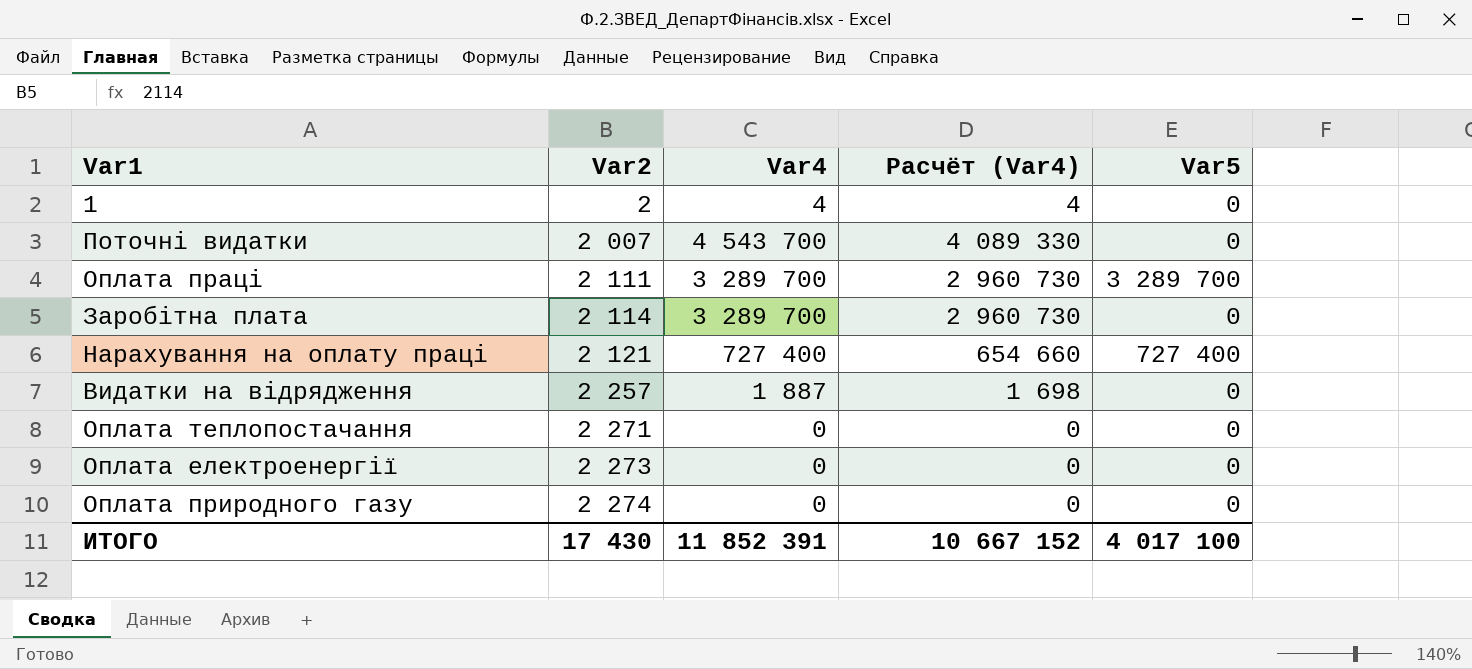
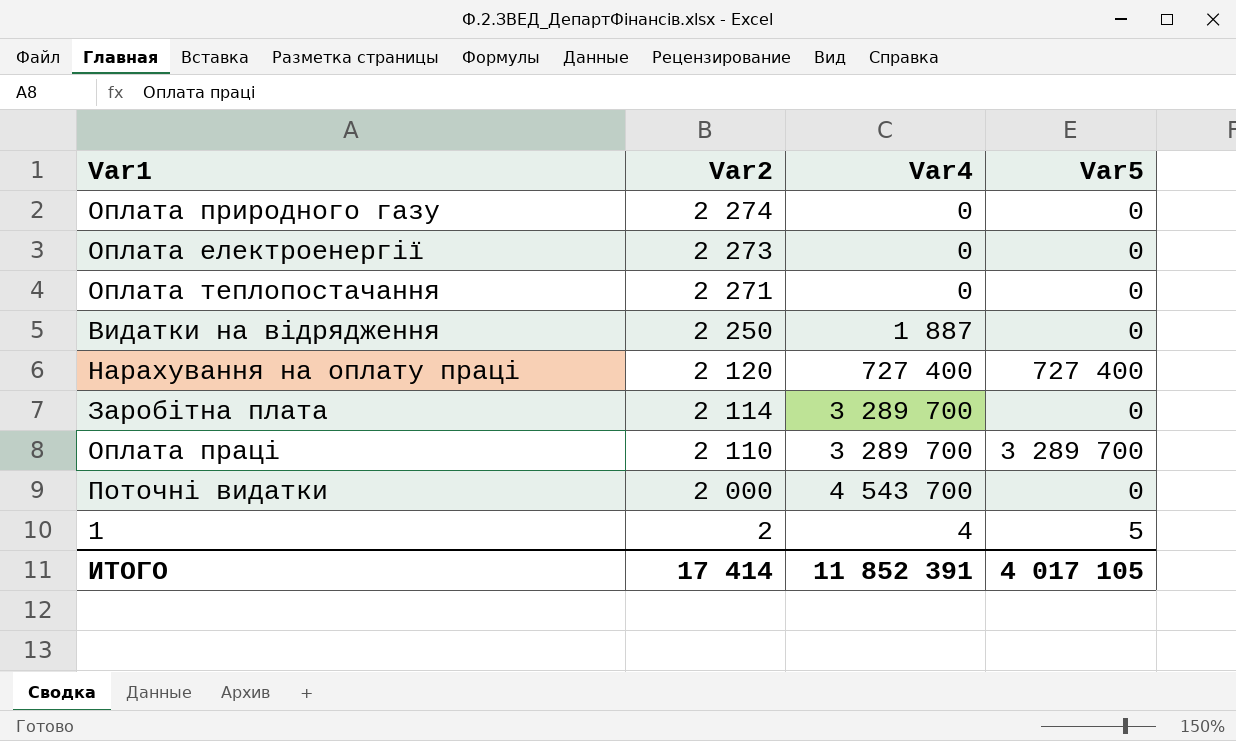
row order: Var2 ascending -> Var2 descending
column Расчёт (Var4) | formula: [Var4] * 0,9 -> none
Видатки на відрядження | Var2: 2 257 -> 2 250
Нарахування на оплату праці | Var2: 2 121 -> 2 120
Оплата праці | Var2: 2 111 -> 2 110
Поточні видатки | Var2: 2 007 -> 2 000
1 | Var5: 0 -> 5
ИТОГО | Var2: 17 430 -> 17 414
ИТОГО | Var5: 4 017 100 -> 4 017 105

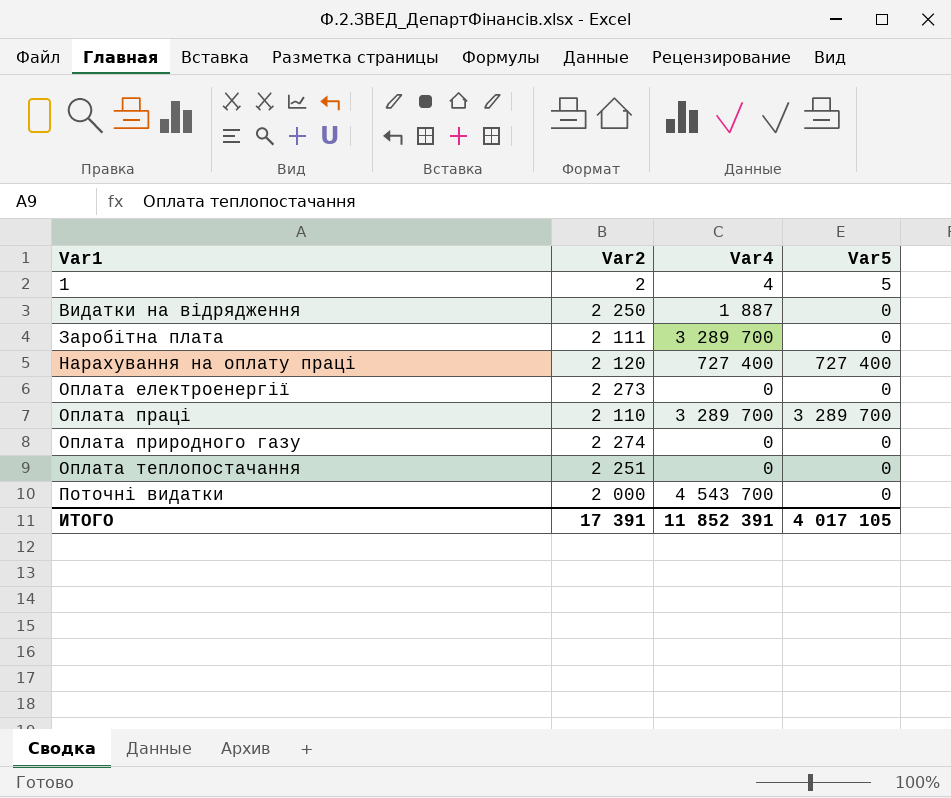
row order: Var2 descending -> Var1 ascending
Заробітна плата | Var2: 2 114 -> 2 111
Оплата теплопостачання | Var2: 2 271 -> 2 251
ИТОГО | Var2: 17 414 -> 17 391

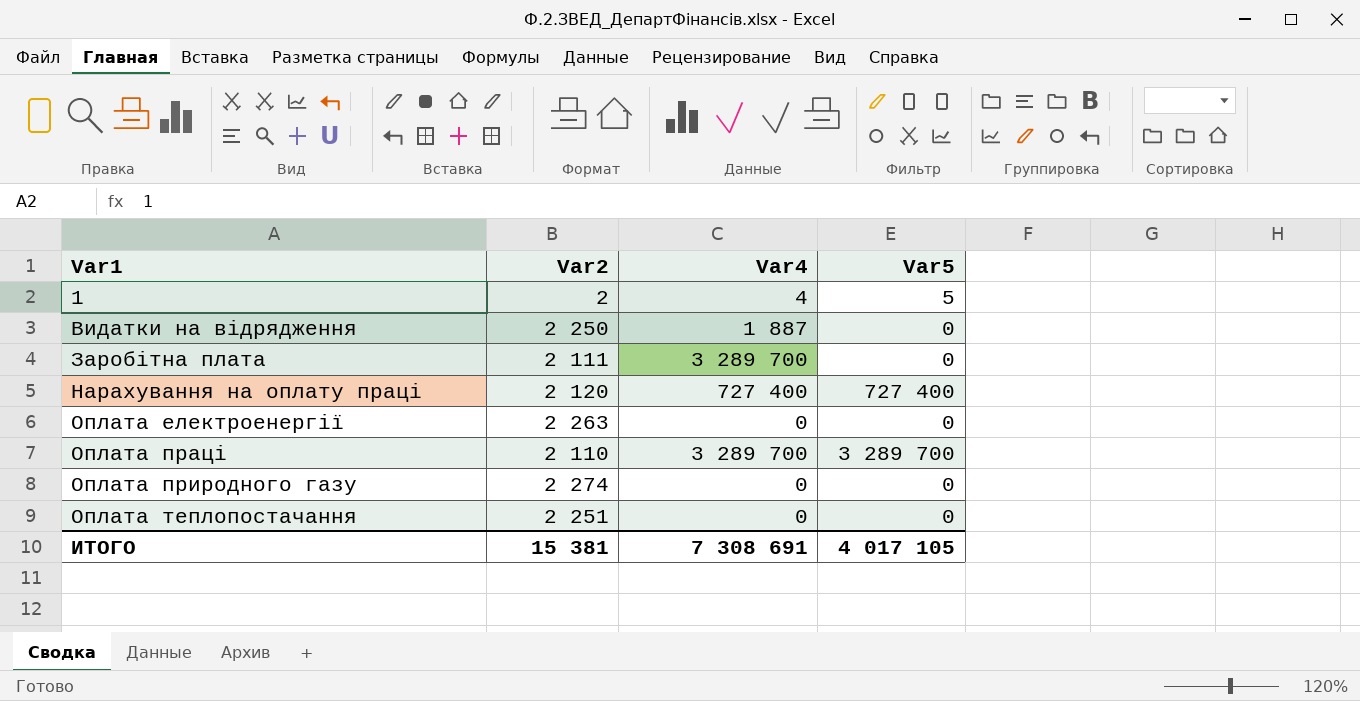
row Поточні видатки: 2 000 | 4 543 700 | 0 -> none
Оплата електроенергії | Var2: 2 273 -> 2 263
ИТОГО | Var2: 17 391 -> 15 381
ИТОГО | Var4: 11 852 391 -> 7 308 691

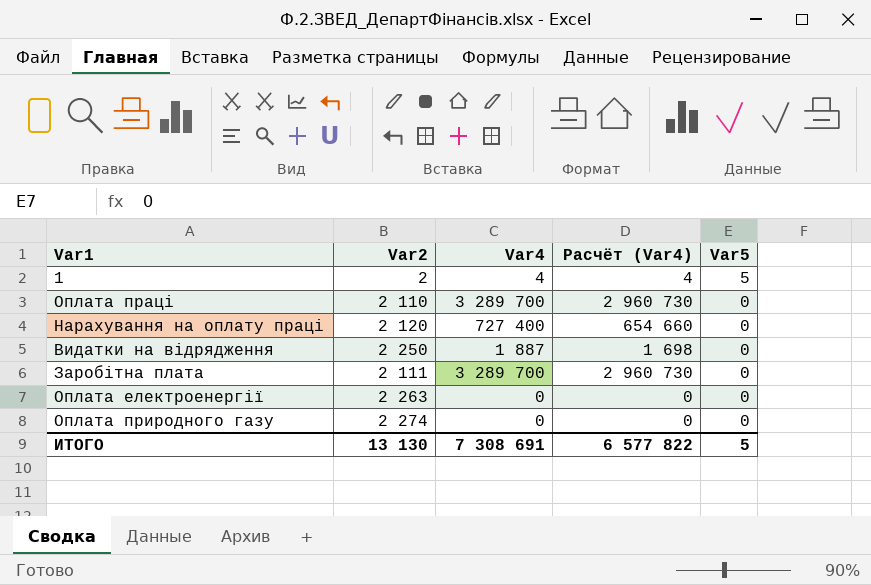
row order: Var1 ascending -> Var5 descending
column Расчёт (Var4) | formula: none -> [Var4] * 0,9
row Оплата теплопостачання: 2 251 | 0 | 0 -> none
Оплата праці | Var5: 3 289 700 -> 0
Нарахування на оплату праці | Var5: 727 400 -> 0
ИТОГО | Var2: 15 381 -> 13 130
ИТОГО | Var5: 4 017 105 -> 5

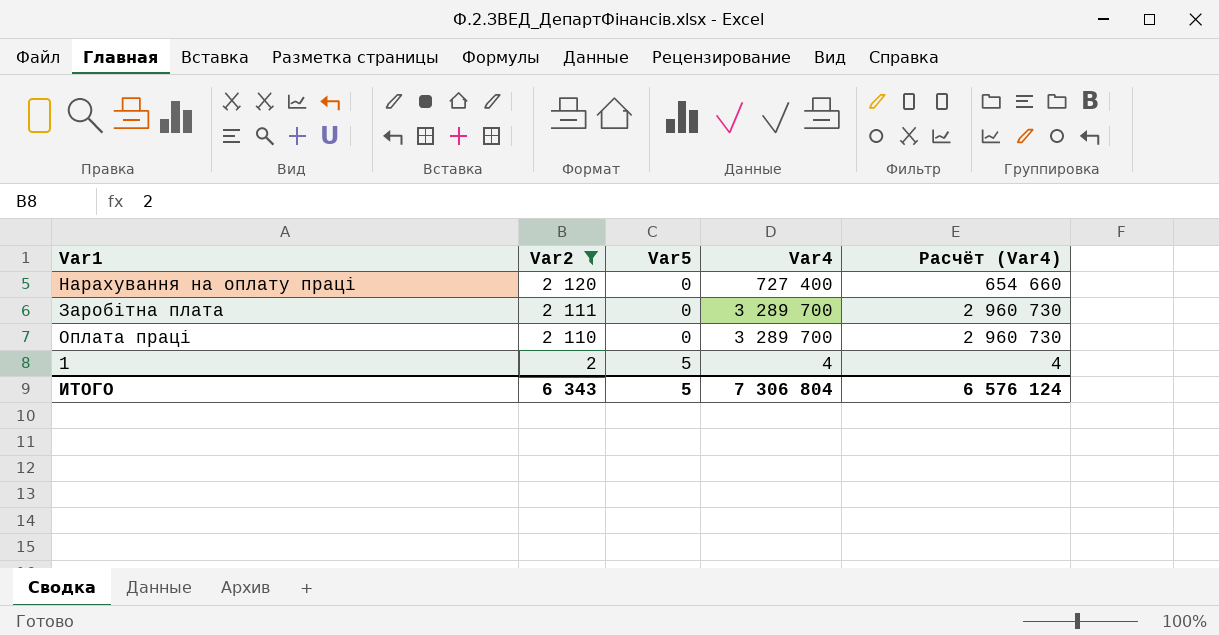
filter: none -> Var2 <= 2 120
row order: Var5 descending -> Var2 descending
column Var5 | position: 5 -> 3
ИТОГО | Var2: 13 130 -> 6 343
ИТОГО | Var4: 7 308 691 -> 7 306 804
ИТОГО | Расчёт (Var4): 6 577 822 -> 6 576 124

